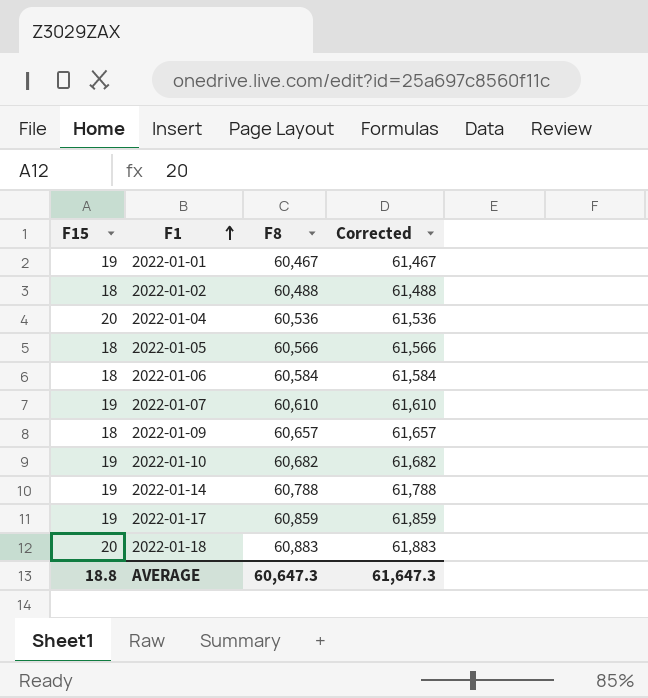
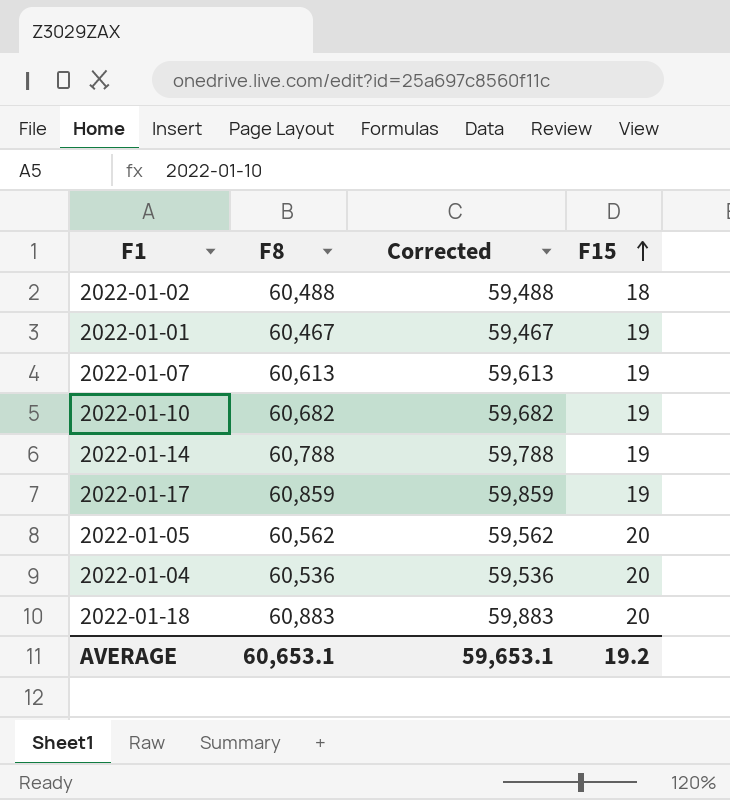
row order: F1 ascending -> F15 ascending
column Corrected | formula: [F8] + 1000 -> [F8] - 1000
column F15 | position: 1 -> 4
row 2022-01-06: 18 | 60,584 | 61,584 -> none
row 2022-01-09: 18 | 60,657 | 61,657 -> none
2022-01-07 | F8: 60,610 -> 60,613
2022-01-05 | F8: 60,566 -> 60,562
2022-01-05 | F15: 18 -> 20
AVERAGE | F8: 60,647.3 -> 60,653.1
AVERAGE | Corrected: 61,647.3 -> 59,653.1
AVERAGE | F15: 18.8 -> 19.2

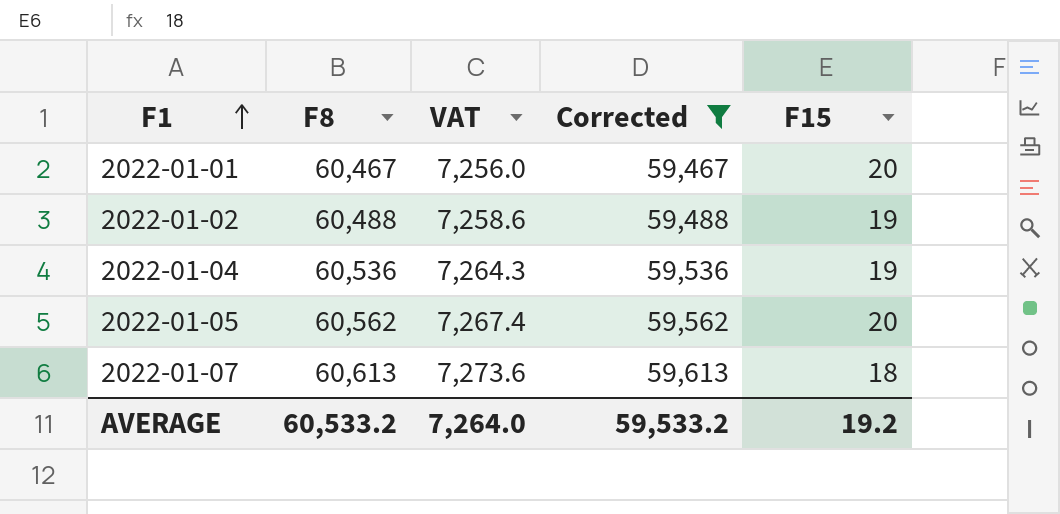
filter: none -> Corrected <= 59,613
row order: F15 ascending -> F1 ascending
column VAT | formula: none -> [F8] * 0.12
2022-01-01 | F15: 19 -> 20
2022-01-02 | F15: 18 -> 19
2022-01-04 | F15: 20 -> 19
2022-01-07 | F15: 19 -> 18
AVERAGE | F8: 60,653.1 -> 60,533.2
AVERAGE | Corrected: 59,653.1 -> 59,533.2

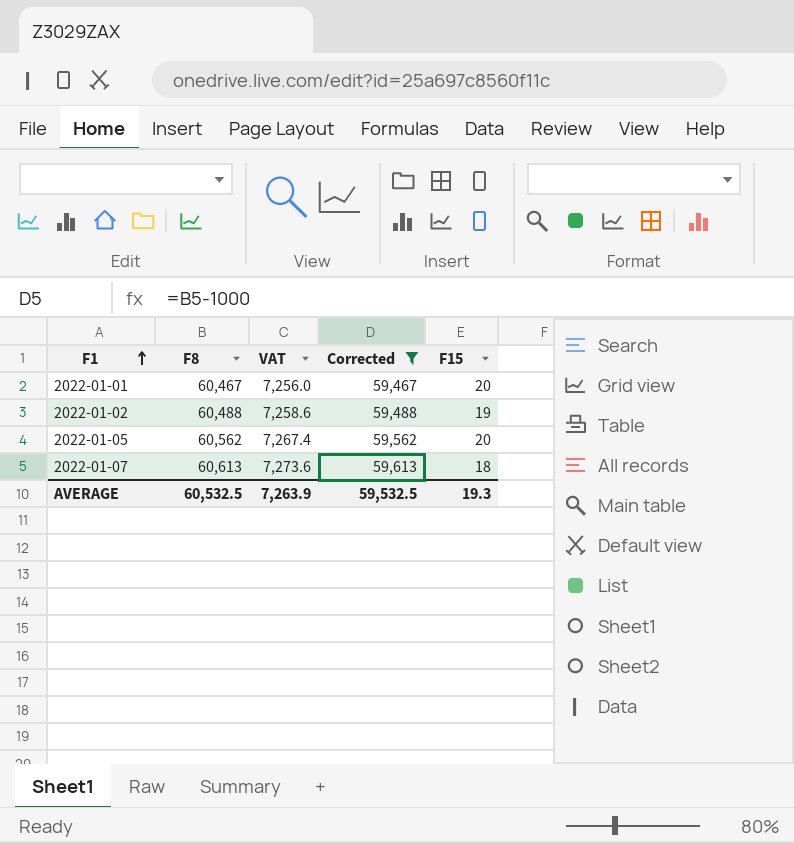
row 2022-01-04: 60,536 | 7,264.3 | 59,536 | 19 -> none
AVERAGE | F8: 60,533.2 -> 60,532.5
AVERAGE | VAT: 7,264.0 -> 7,263.9
AVERAGE | Corrected: 59,533.2 -> 59,532.5
AVERAGE | F15: 19.2 -> 19.3

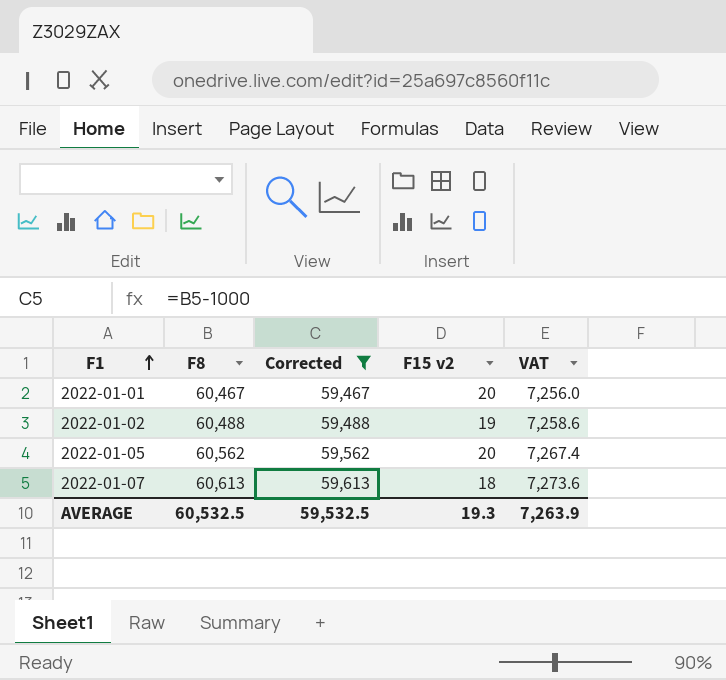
column name: F15 -> F15 v2
column VAT | position: 3 -> 5

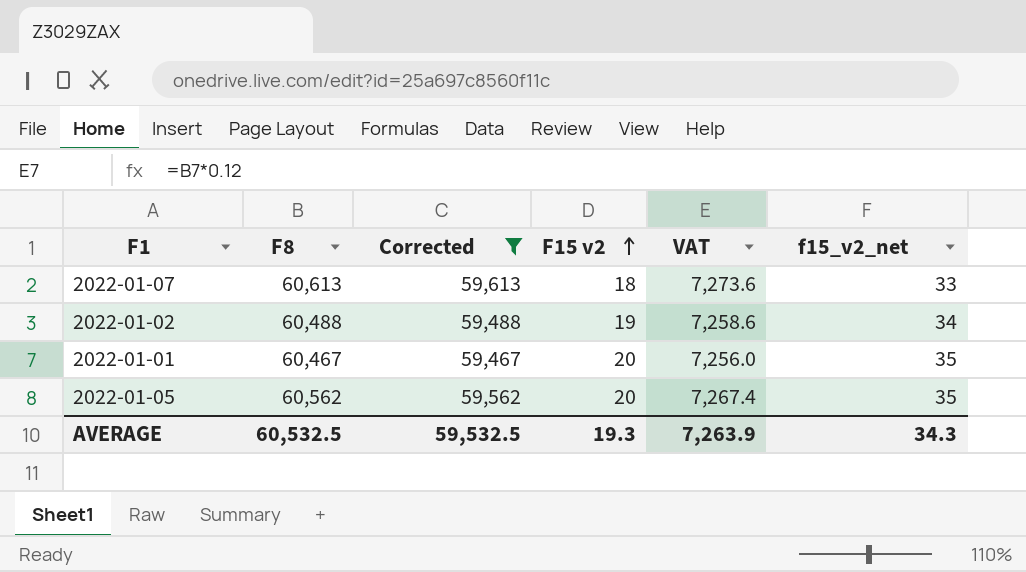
row order: F1 ascending -> F15 v2 ascending
column f15_v2_net | formula: none -> [F15 v2] + 15

